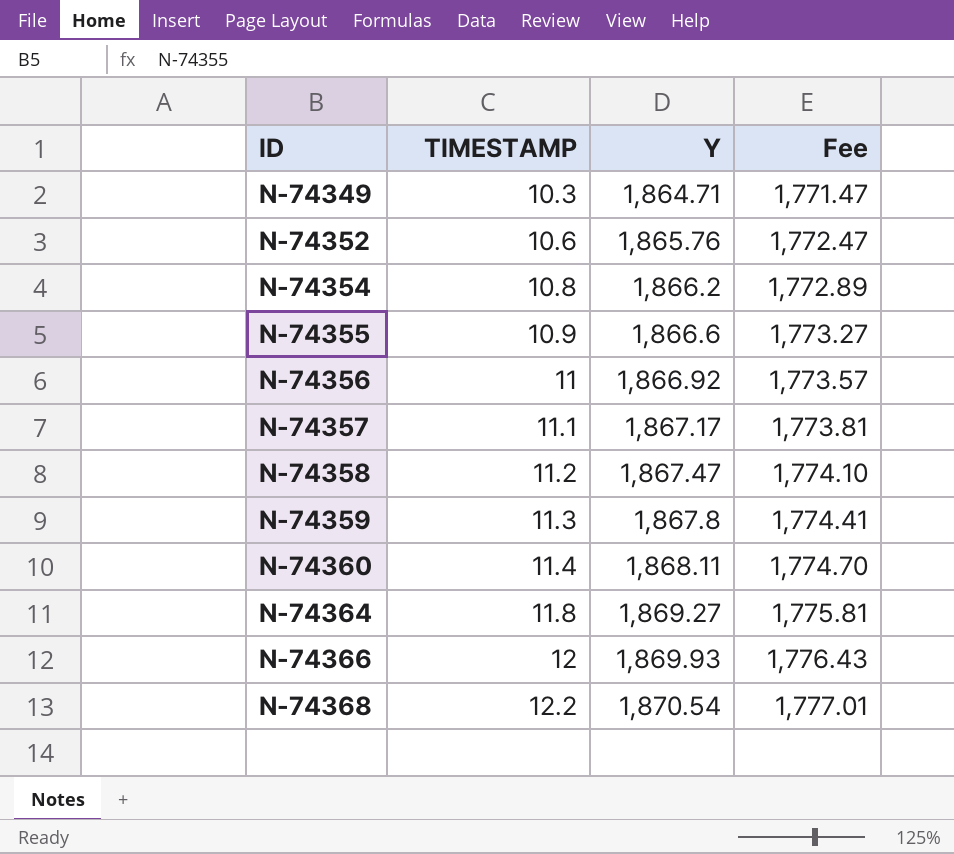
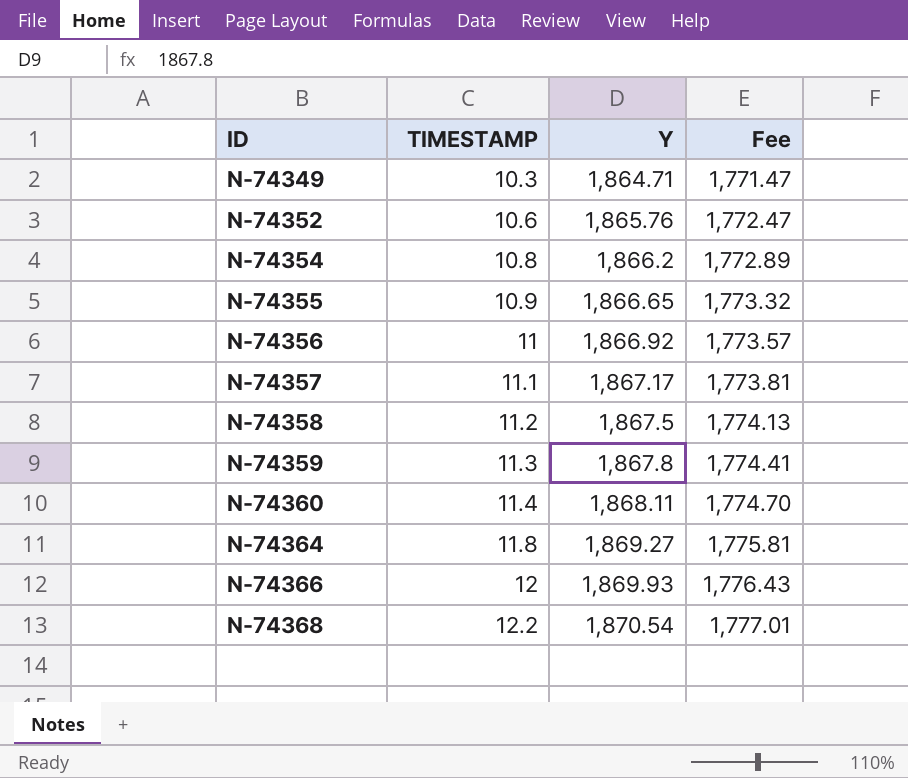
N-74355 | Y: 1,866.6 -> 1,866.65
N-74355 | Fee: 1,773.27 -> 1,773.32
N-74358 | Y: 1,867.47 -> 1,867.5
N-74358 | Fee: 1,774.10 -> 1,774.13

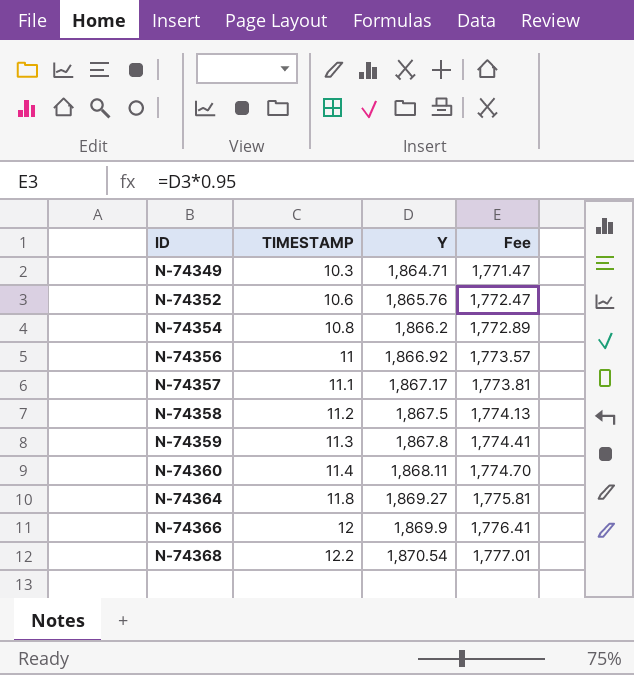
row N-74355: 10.9 | 1,866.65 | 1,773.32 -> none
N-74366 | Y: 1,869.93 -> 1,869.9
N-74366 | Fee: 1,776.43 -> 1,776.41

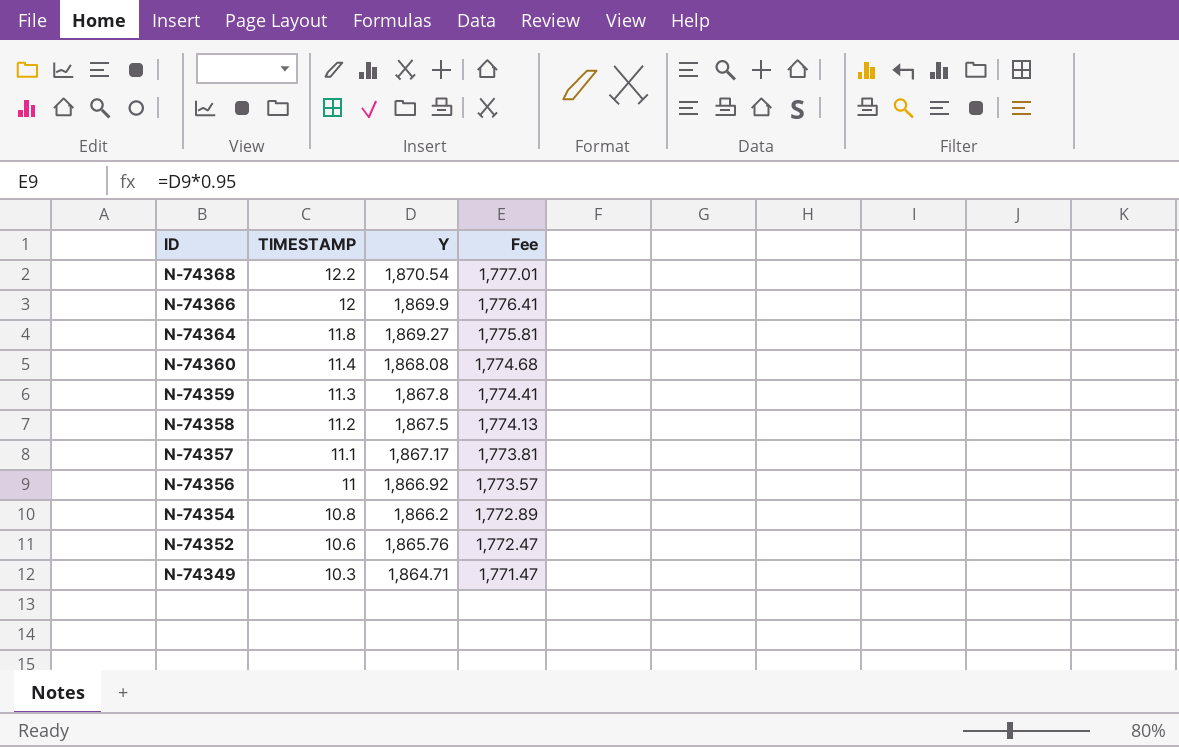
row order: ID ascending -> ID descending
N-74360 | Y: 1,868.11 -> 1,868.08
N-74360 | Fee: 1,774.70 -> 1,774.68

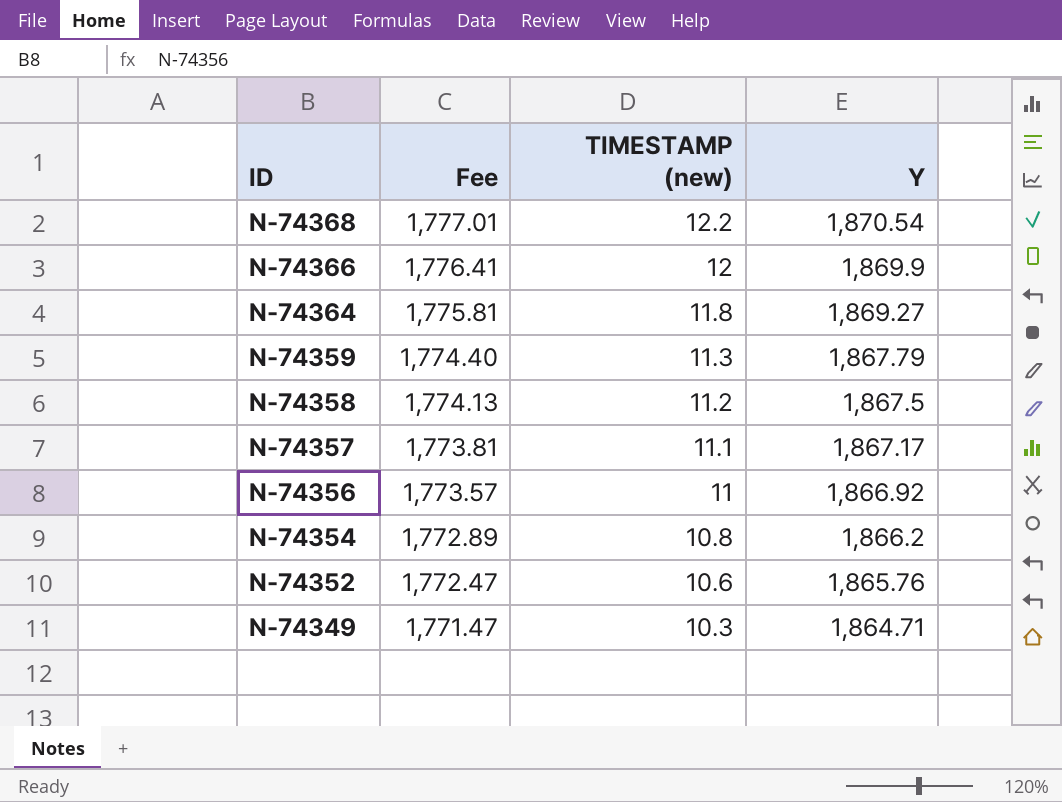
column Fee | position: 4 -> 2
column name: TIMESTAMP -> TIMESTAMP (new)
row N-74360: 11.4 | 1,868.08 | 1,774.68 -> none
N-74359 | Fee: 1,774.41 -> 1,774.40
N-74359 | Y: 1,867.8 -> 1,867.79

